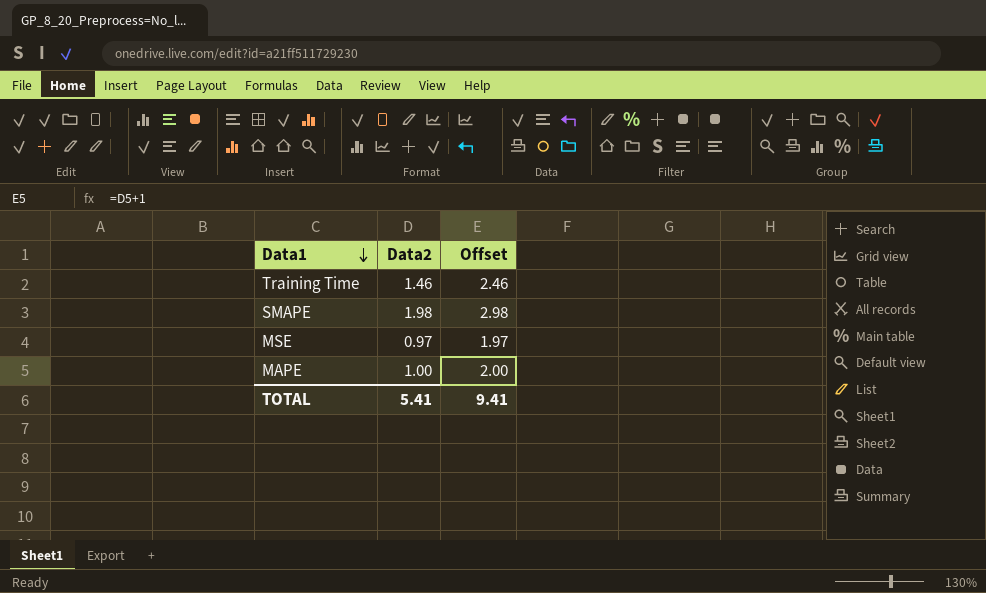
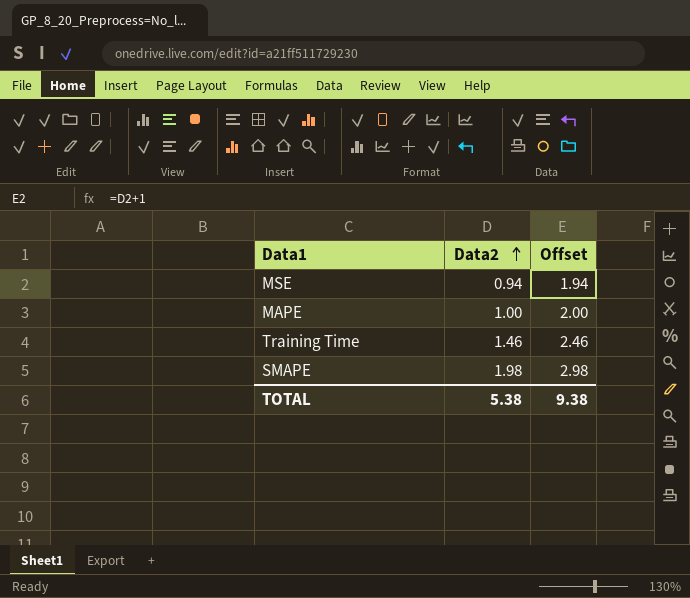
row order: Data1 descending -> Data2 ascending
MSE | Data2: 0.97 -> 0.94
MSE | Offset: 1.97 -> 1.94
TOTAL | Data2: 5.41 -> 5.38
TOTAL | Offset: 9.41 -> 9.38

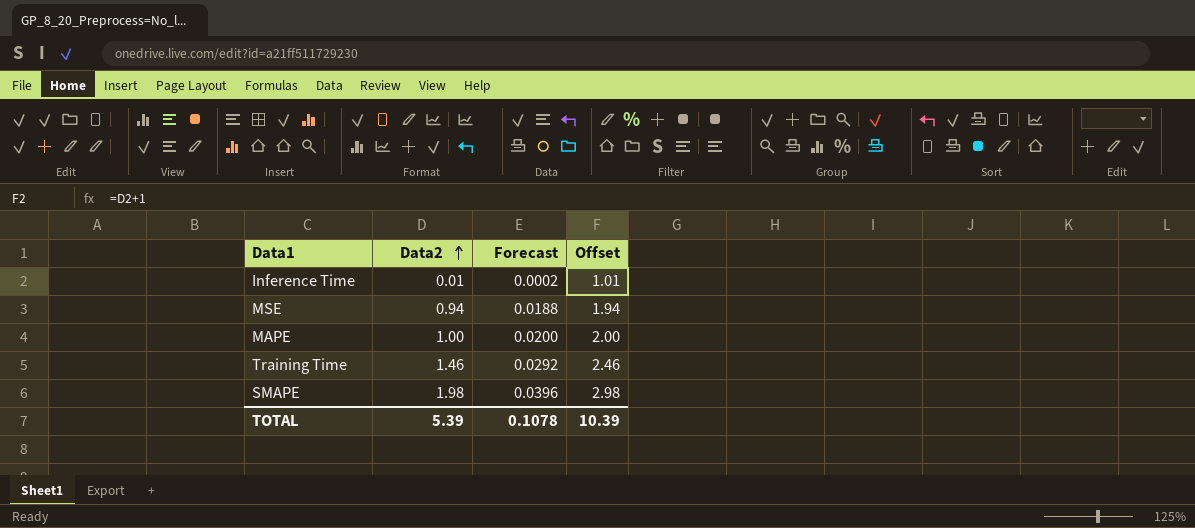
column Forecast | formula: none -> [Data2] * 0.02
row Inference Time: none -> 0.01 | 0.0002 | 1.01
TOTAL | Data2: 5.38 -> 5.39
TOTAL | Offset: 9.38 -> 10.39

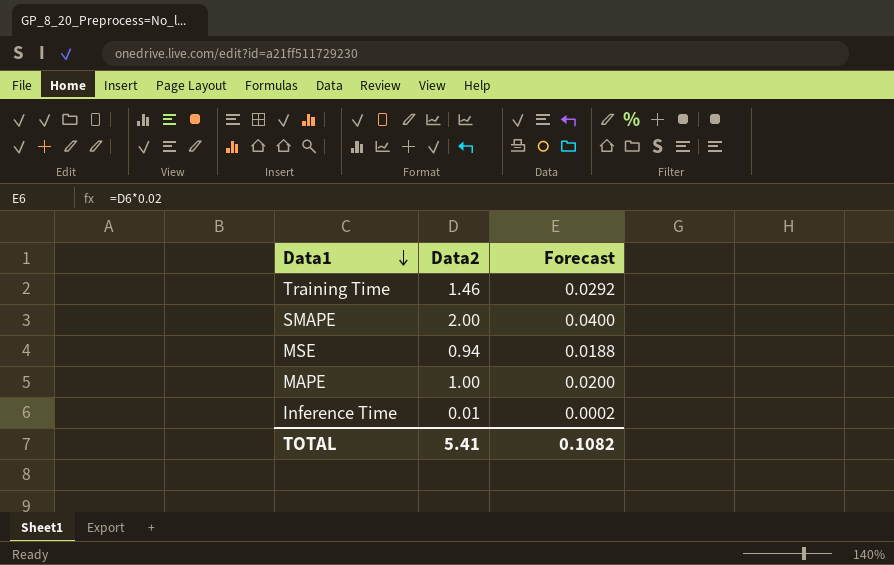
row order: Data2 ascending -> Data1 descending
column Offset | formula: [Data2] + 1 -> none
SMAPE | Data2: 1.98 -> 2.00
SMAPE | Forecast: 0.0396 -> 0.0400
TOTAL | Data2: 5.39 -> 5.41
TOTAL | Forecast: 0.1078 -> 0.1082

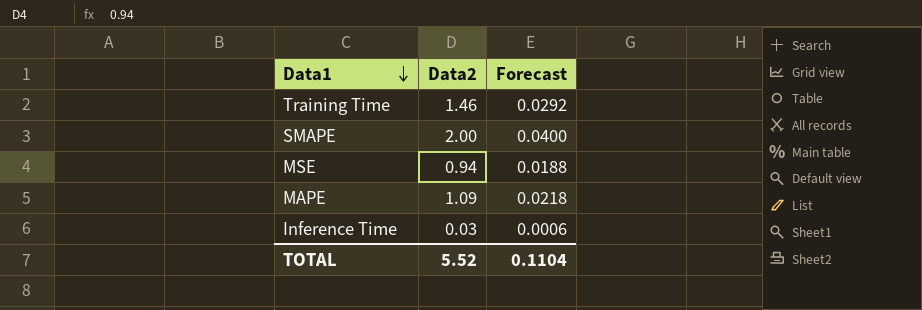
MAPE | Data2: 1.00 -> 1.09
MAPE | Forecast: 0.0200 -> 0.0218
Inference Time | Data2: 0.01 -> 0.03
Inference Time | Forecast: 0.0002 -> 0.0006
TOTAL | Data2: 5.41 -> 5.52
TOTAL | Forecast: 0.1082 -> 0.1104

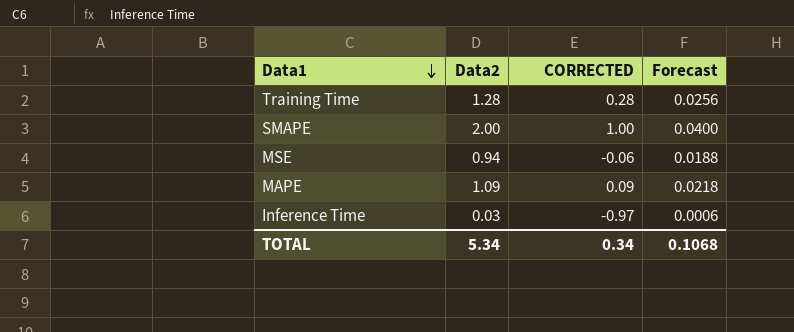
column CORRECTED | formula: none -> [Data2] - 1
Training Time | Data2: 1.46 -> 1.28
Training Time | Forecast: 0.0292 -> 0.0256
TOTAL | Data2: 5.52 -> 5.34
TOTAL | Forecast: 0.1104 -> 0.1068

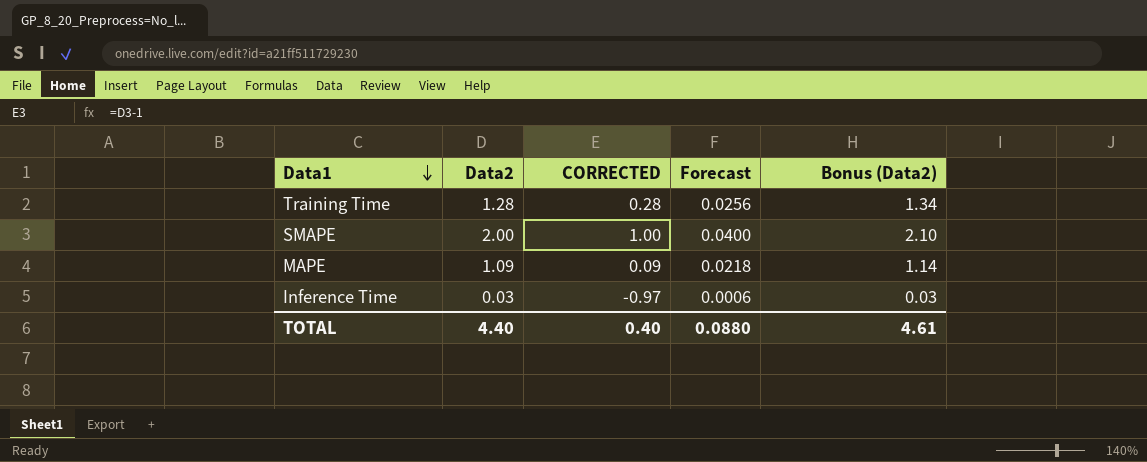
column Bonus (Data2) | formula: none -> [Data2] * 1.05
row MSE: 0.94 | -0.06 | 0.0188 -> none
TOTAL | Data2: 5.34 -> 4.40
TOTAL | CORRECTED: 0.34 -> 0.40
TOTAL | Forecast: 0.1068 -> 0.0880

